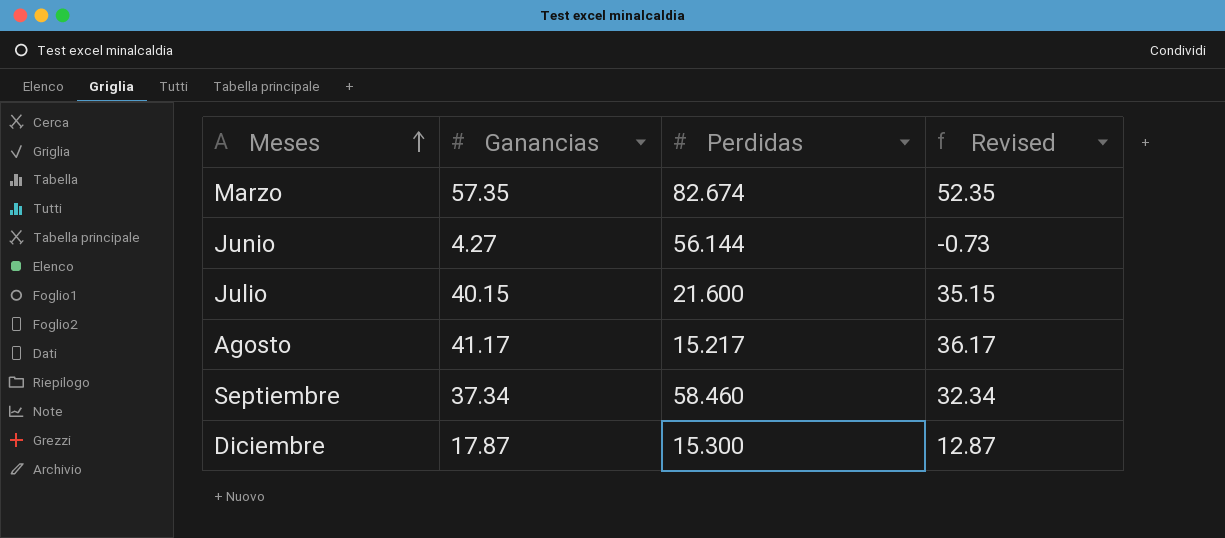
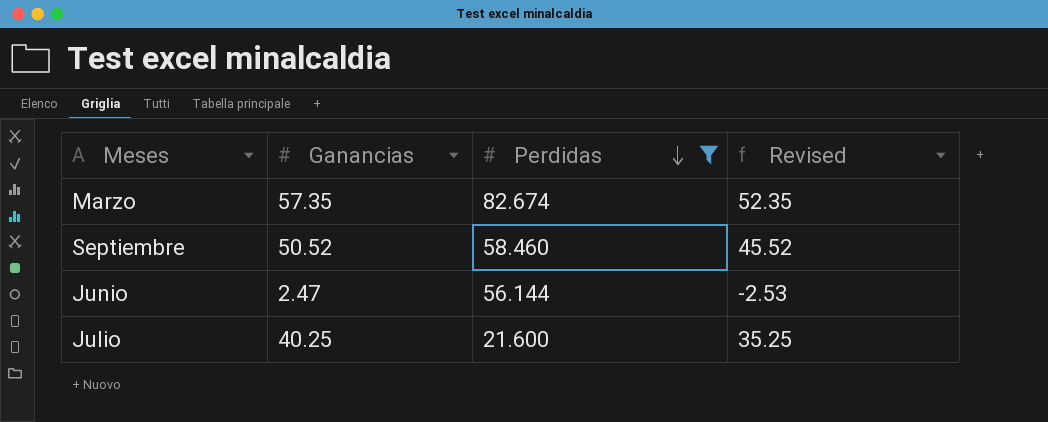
filter: none -> Perdidas >= 21.600
row order: Meses ascending -> Perdidas descending
Septiembre | Ganancias: 37.34 -> 50.52
Septiembre | Revised: 32.34 -> 45.52
Junio | Ganancias: 4.27 -> 2.47
Junio | Revised: -0.73 -> -2.53
Julio | Ganancias: 40.15 -> 40.25
Julio | Revised: 35.15 -> 35.25

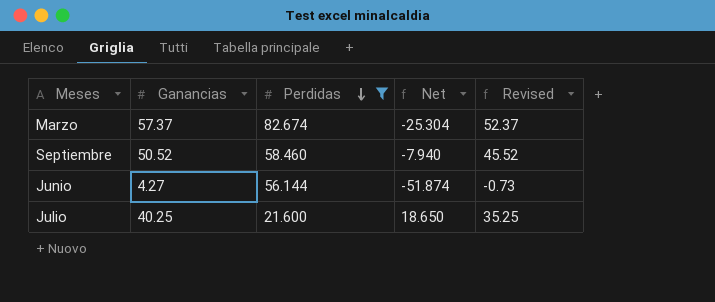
column Net | formula: none -> [Ganancias] - [Perdidas]
Marzo | Ganancias: 57.35 -> 57.37
Marzo | Revised: 52.35 -> 52.37
Junio | Ganancias: 2.47 -> 4.27
Junio | Revised: -2.53 -> -0.73

